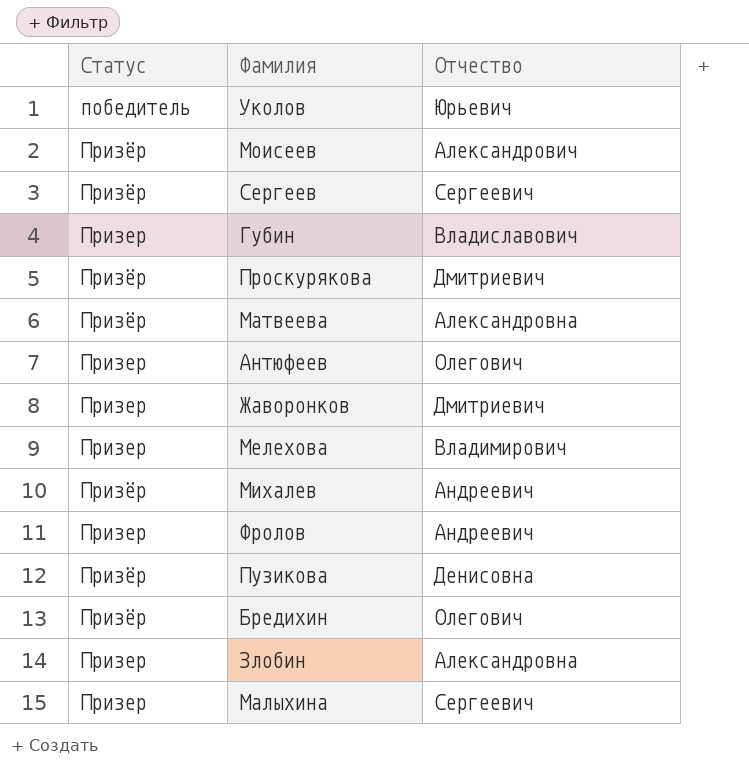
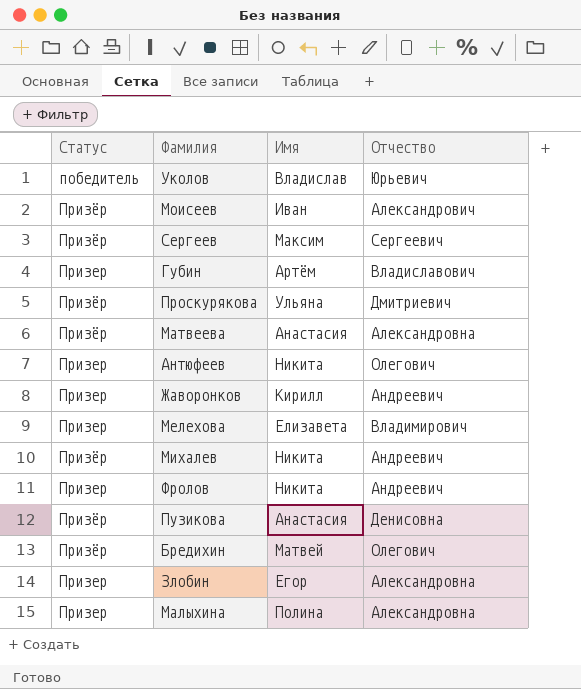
column Имя | position: none -> 3
Жаворонков | Отчество: Дмитриевич -> Андреевич
Малыхина | Отчество: Сергеевич -> Александровна

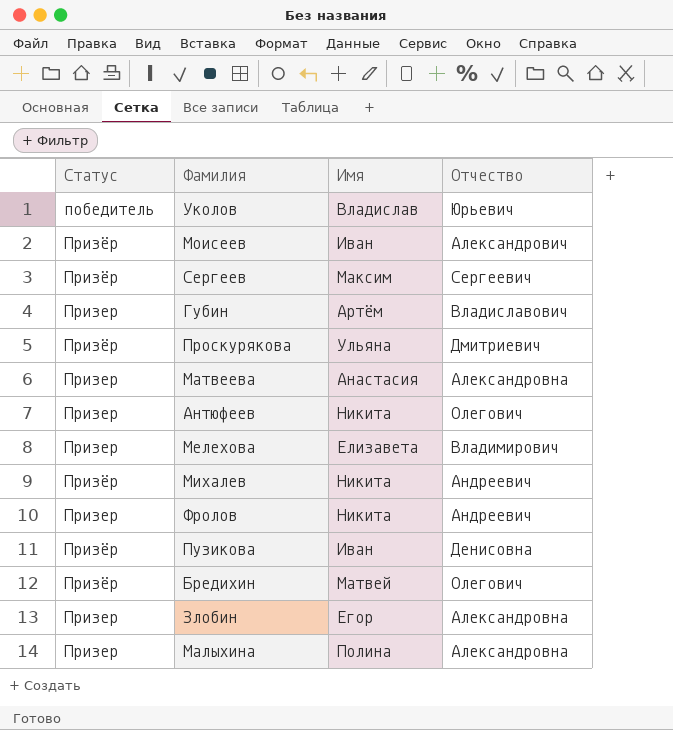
row Жаворонков: Призер | Кирилл | Андреевич -> none
Матвеева | Статус: Призёр -> Призер
Пузикова | Имя: Анастасия -> Иван

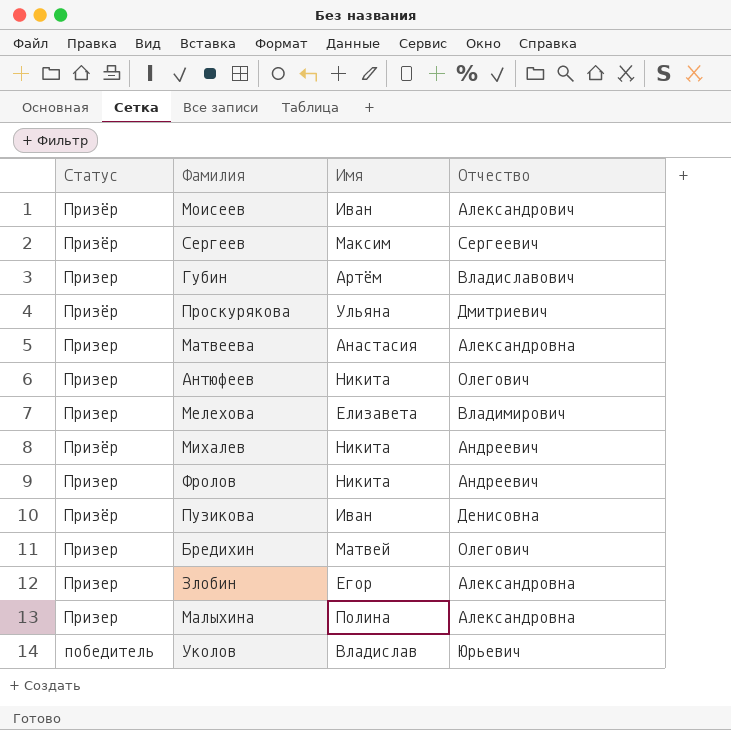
row order: Статус ascending -> Статус descending
Бредихин | Статус: Призёр -> Призер

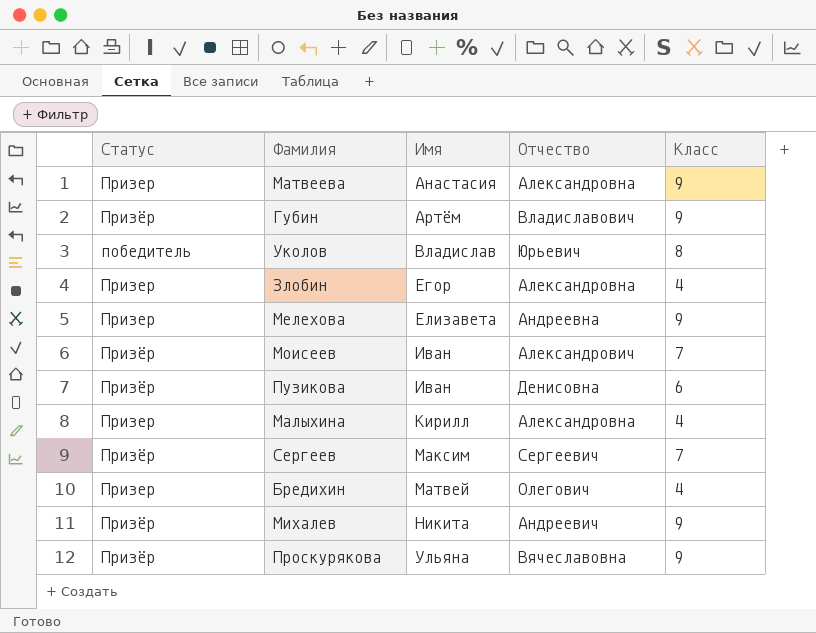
row order: Статус descending -> Имя ascending
column Класс | position: none -> 5
row Антюфеев: Призер | Никита | Олегович -> none
row Фролов: Призер | Никита | Андреевич -> none
Губин | Статус: Призер -> Призёр
Мелехова | Отчество: Владимирович -> Андреевна
Малыхина | Имя: Полина -> Кирилл
Проскурякова | Отчество: Дмитриевич -> Вячеславовна

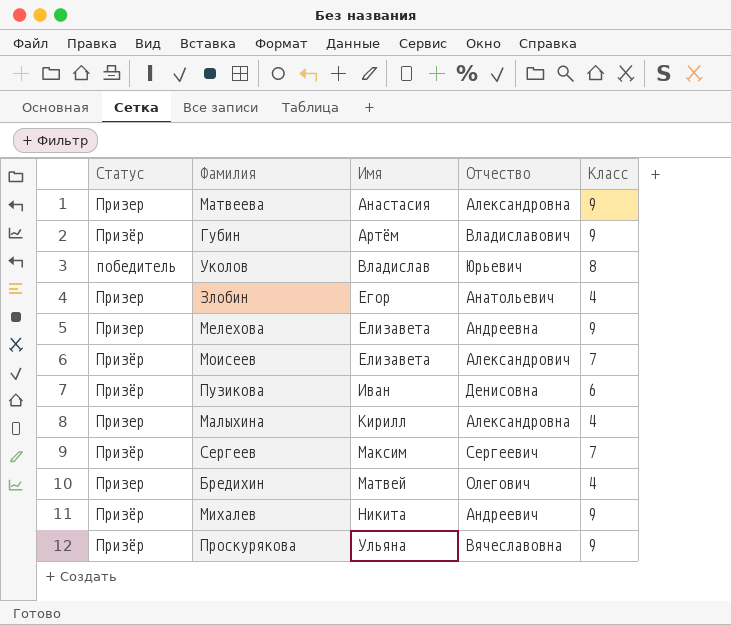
Злобин | Отчество: Александровна -> Анатольевич
Моисеев | Имя: Иван -> Елизавета

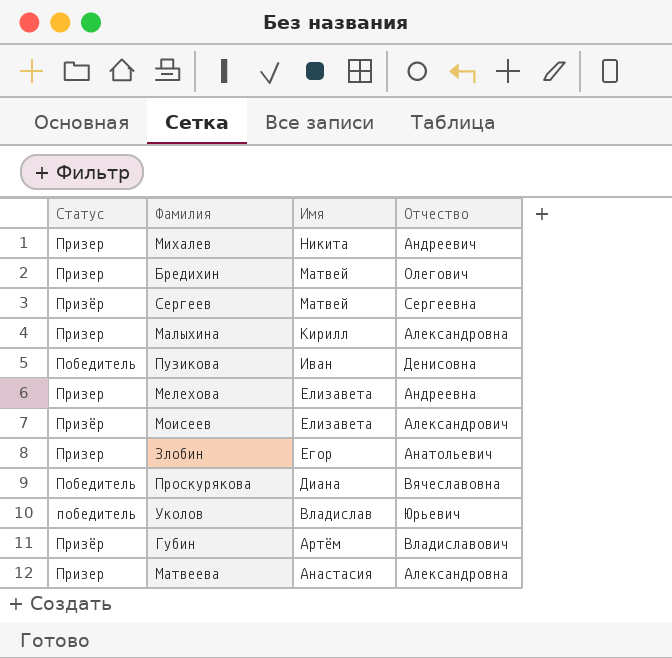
row order: Имя ascending -> Имя descending
column Класс | position: 5 -> none
Михалев | Статус: Призёр -> Призер
Сергеев | Имя: Максим -> Матвей
Сергеев | Отчество: Сергеевич -> Сергеевна
Пузикова | Статус: Призёр -> Победитель
Проскурякова | Статус: Призёр -> Победитель
Проскурякова | Имя: Ульяна -> Диана

